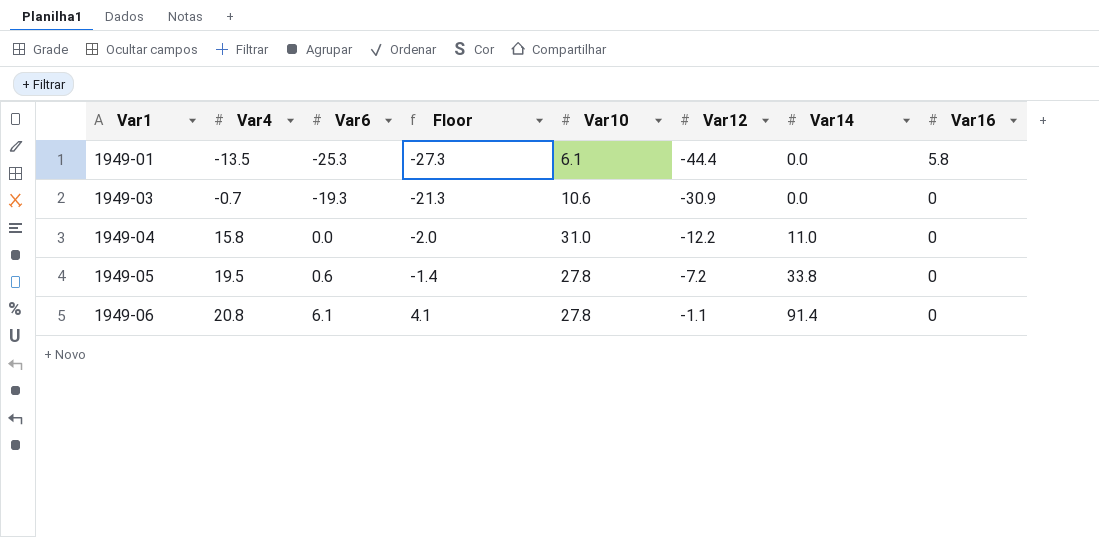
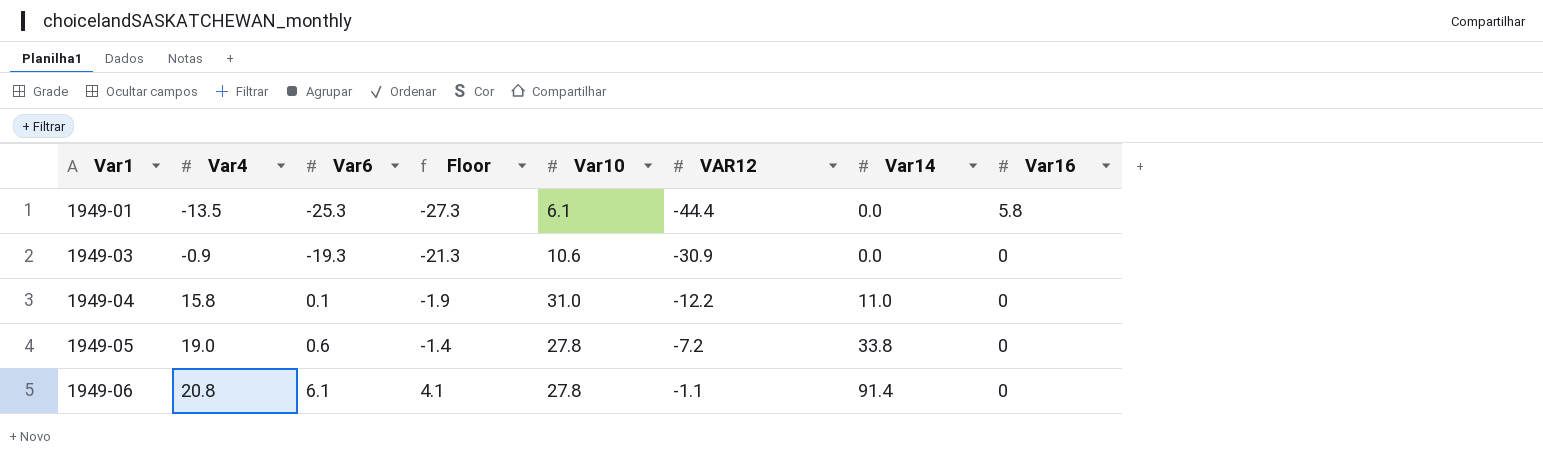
column name: Var12 -> VAR12
1949-03 | Var4: -0.7 -> -0.9
1949-04 | Var6: 0.0 -> 0.1
1949-04 | Floor: -2.0 -> -1.9
1949-05 | Var4: 19.5 -> 19.0

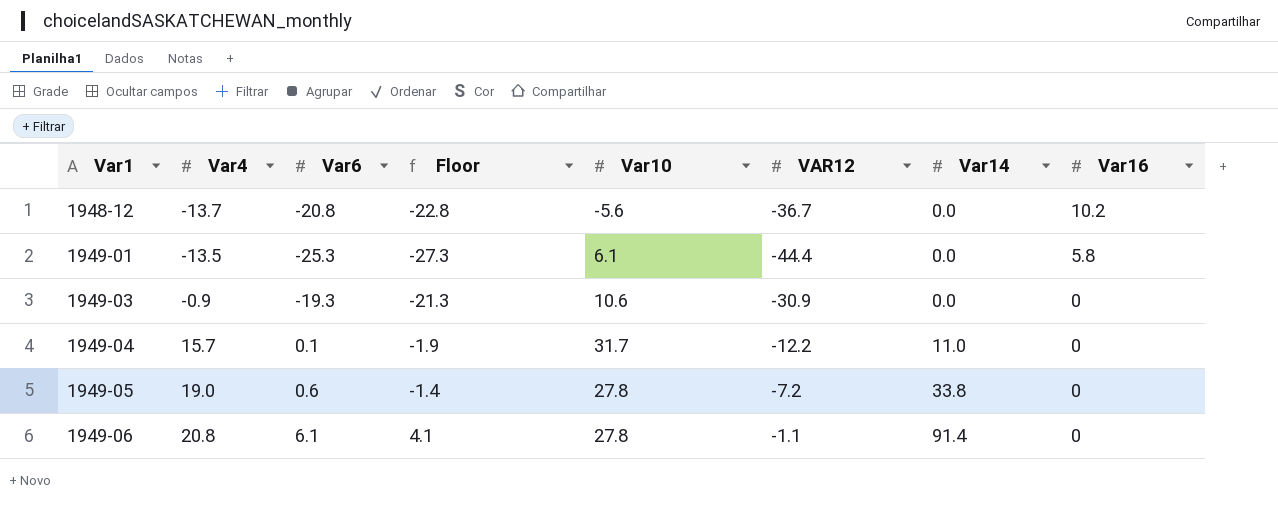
row 1948-12: none -> -13.7 | -20.8 | -22.8 | -5.6 | -36.7 | 0.0 | 10.2
1949-04 | Var4: 15.8 -> 15.7
1949-04 | Var10: 31.0 -> 31.7

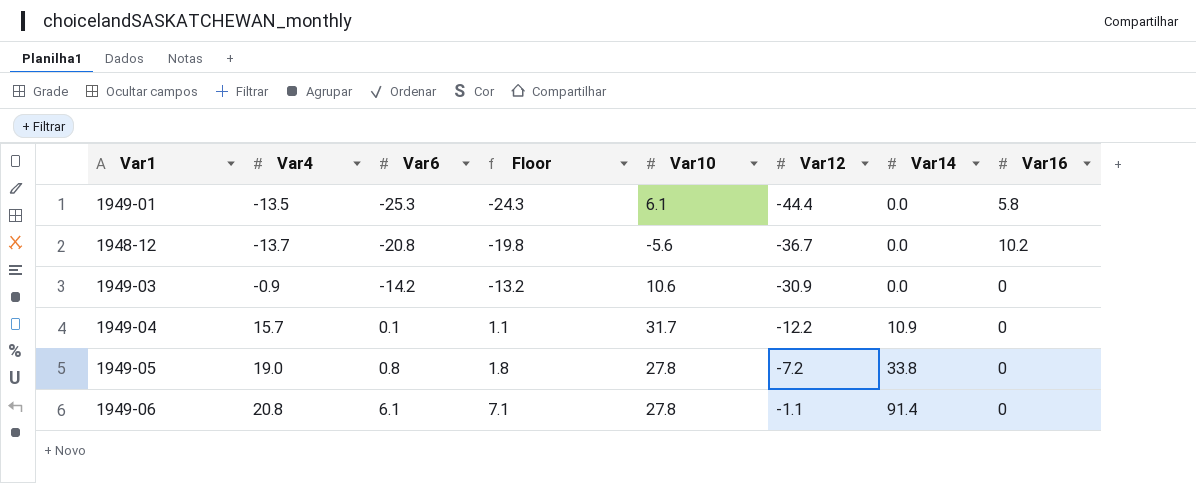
row order: Var1 ascending -> Var6 ascending
column Floor | formula: [Var6] - 2 -> [Var6] + 1
column name: VAR12 -> Var12
1949-03 | Var6: -19.3 -> -14.2
1949-04 | Var14: 11.0 -> 10.9
1949-05 | Var6: 0.6 -> 0.8

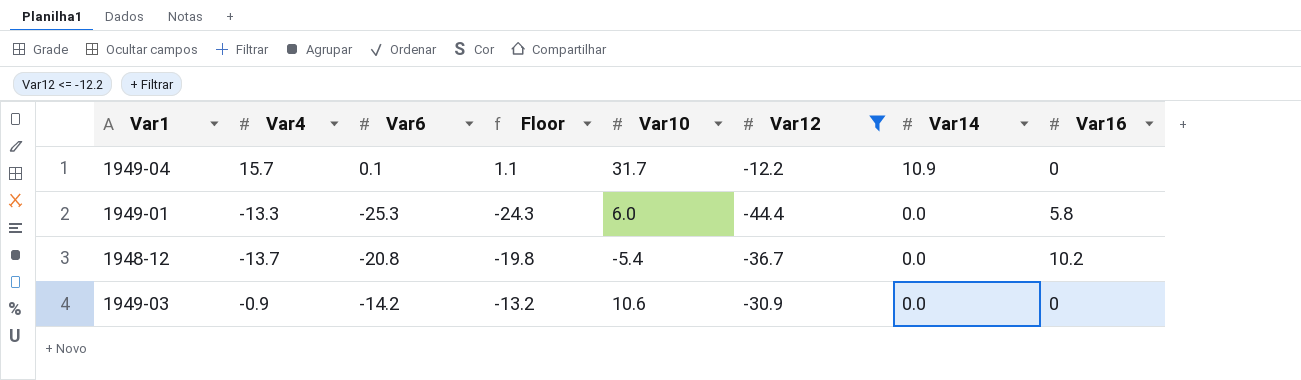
filter: none -> Var12 <= -12.2
row order: Var6 ascending -> Var14 descending
1949-01 | Var4: -13.5 -> -13.3
1949-01 | Var10: 6.1 -> 6.0
1948-12 | Var10: -5.6 -> -5.4

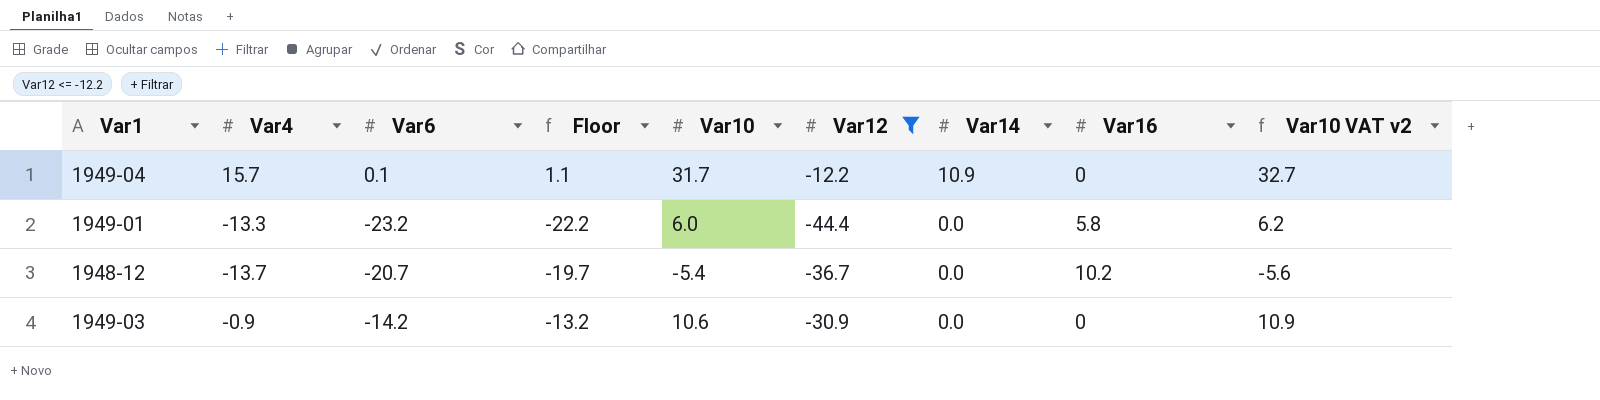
column Var10 VAT v2 | formula: none -> [Var10] * 1.03
1949-01 | Var6: -25.3 -> -23.2
1949-01 | Floor: -24.3 -> -22.2
1948-12 | Var6: -20.8 -> -20.7
1948-12 | Floor: -19.8 -> -19.7

